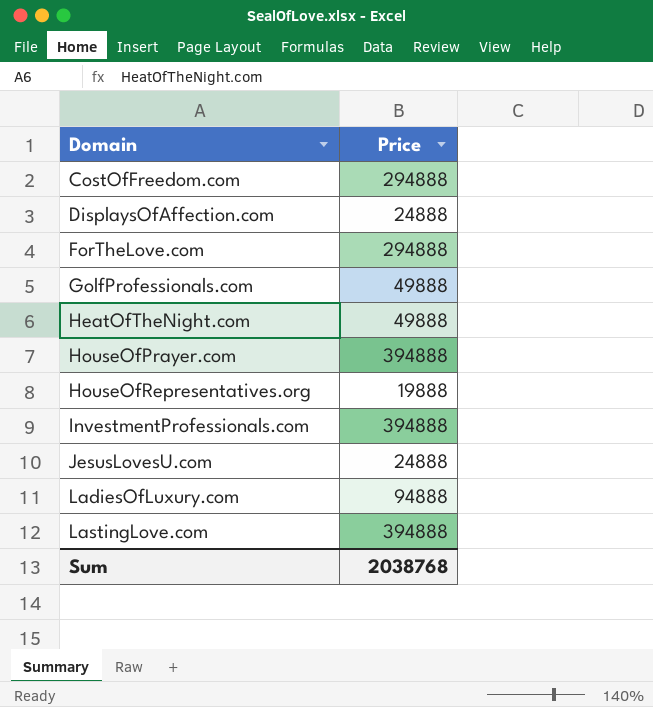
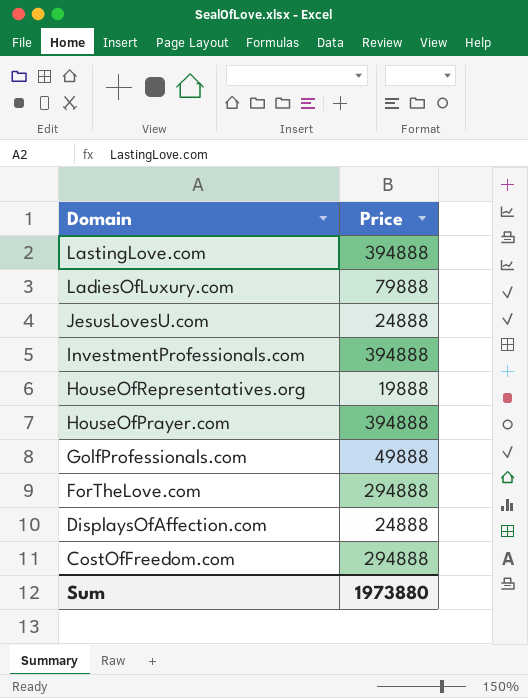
row order: Domain ascending -> Domain descending
row HeatOfTheNight.com: 49888 -> none
LadiesOfLuxury.com | Price: 94888 -> 79888
Sum | Price: 2038768 -> 1973880

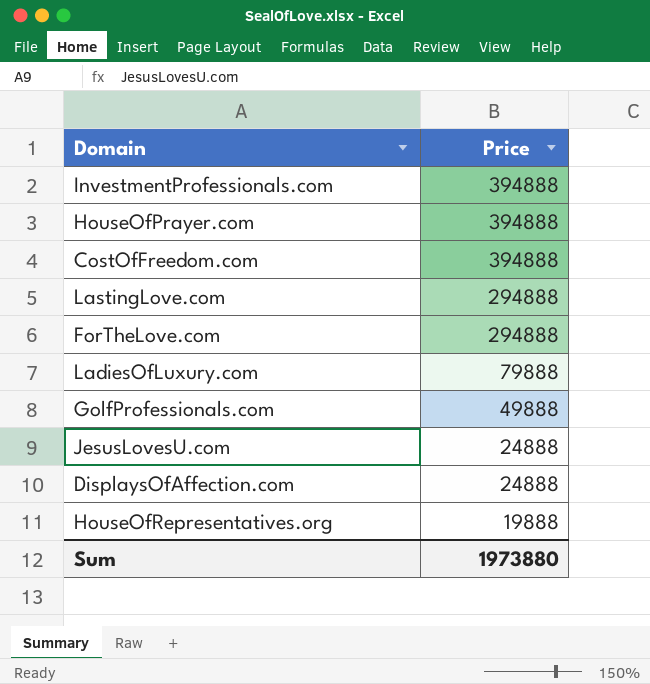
row order: Domain descending -> Price descending
CostOfFreedom.com | Price: 294888 -> 394888
LastingLove.com | Price: 394888 -> 294888

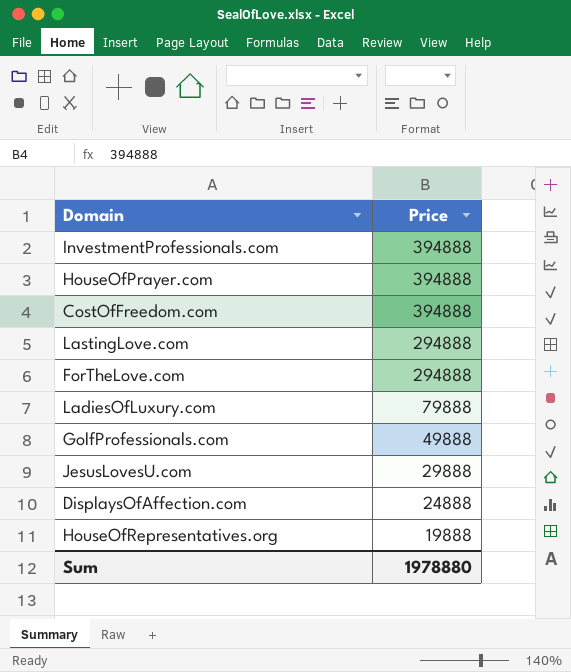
JesusLovesU.com | Price: 24888 -> 29888
Sum | Price: 1973880 -> 1978880

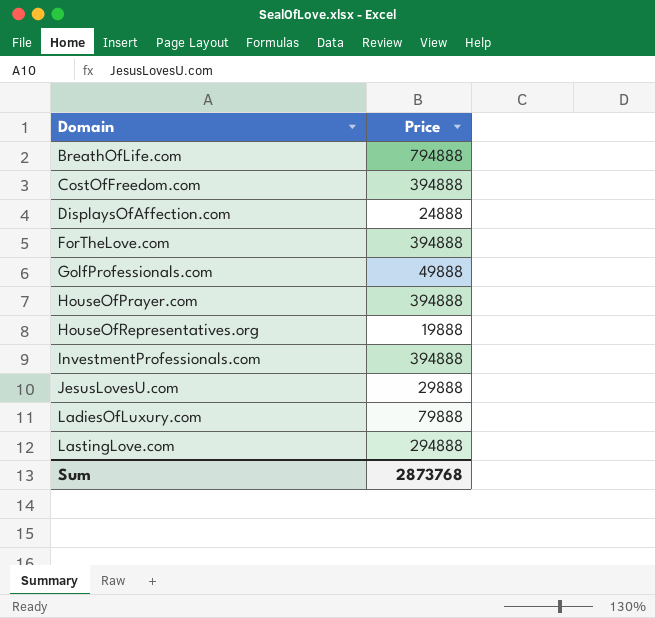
row order: Price descending -> Domain ascending
row BreathOfLife.com: none -> 794888
ForTheLove.com | Price: 294888 -> 394888
Sum | Price: 1978880 -> 2873768

